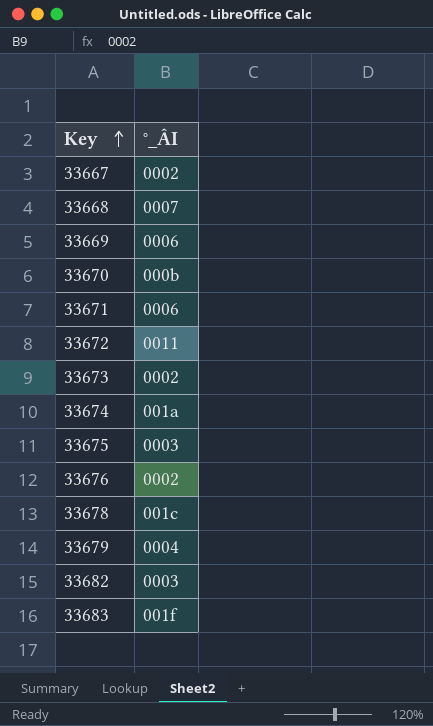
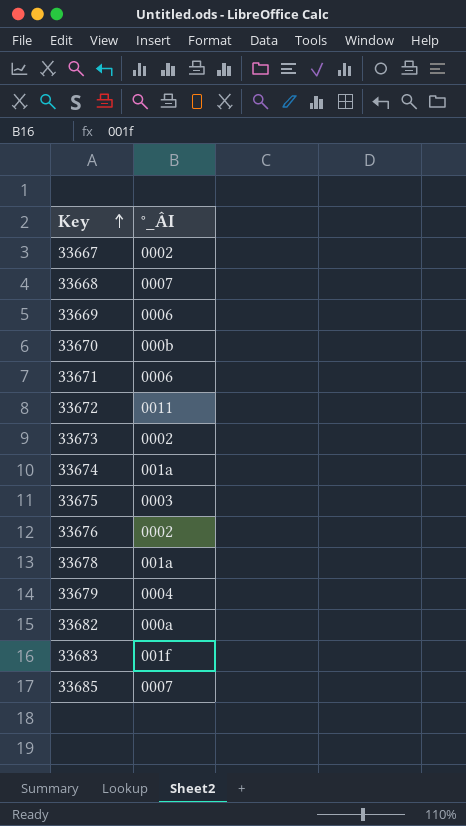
33678 | °_ÂI: 001c -> 001a
33682 | °_ÂI: 0003 -> 000a
row 33685: none -> 0007

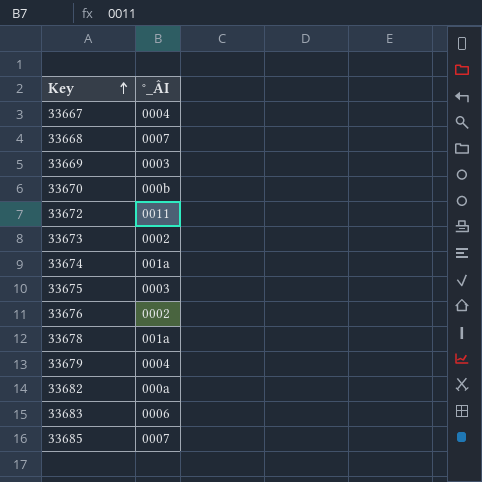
row 33671: 0006 -> none
33667 | °_ÂI: 0002 -> 0004
33669 | °_ÂI: 0006 -> 0003
33683 | °_ÂI: 001f -> 0006

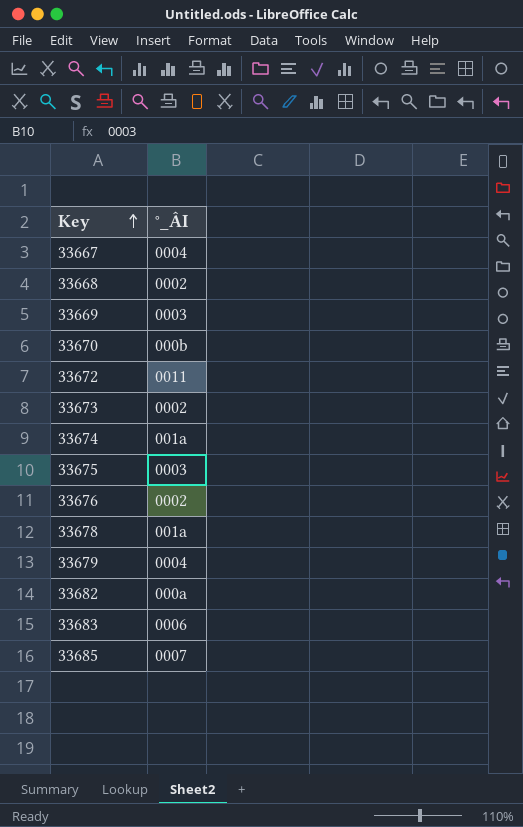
33668 | °_ÂI: 0007 -> 0002

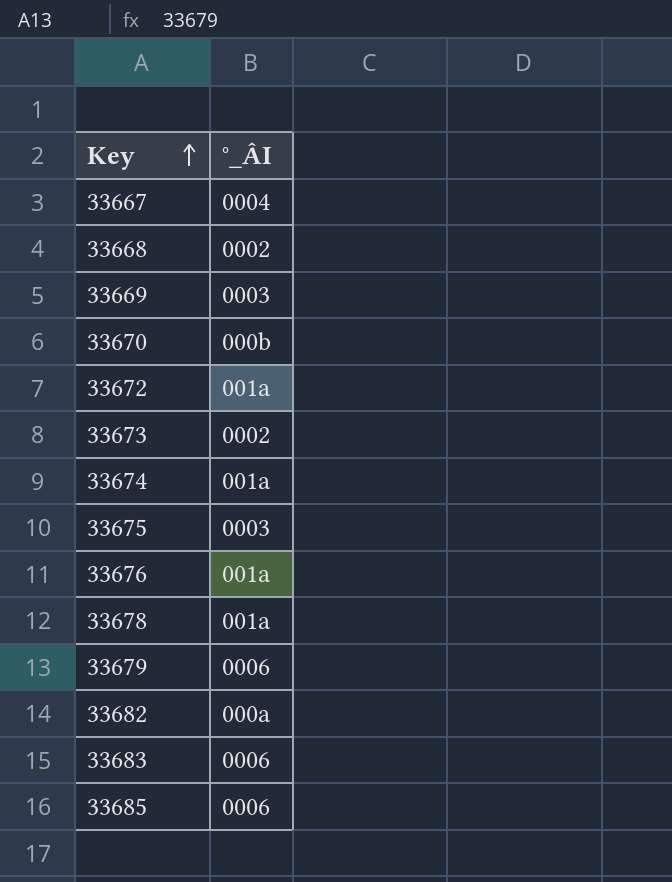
33672 | °_ÂI: 0011 -> 001a
33676 | °_ÂI: 0002 -> 001a
33679 | °_ÂI: 0004 -> 0006
33685 | °_ÂI: 0007 -> 0006

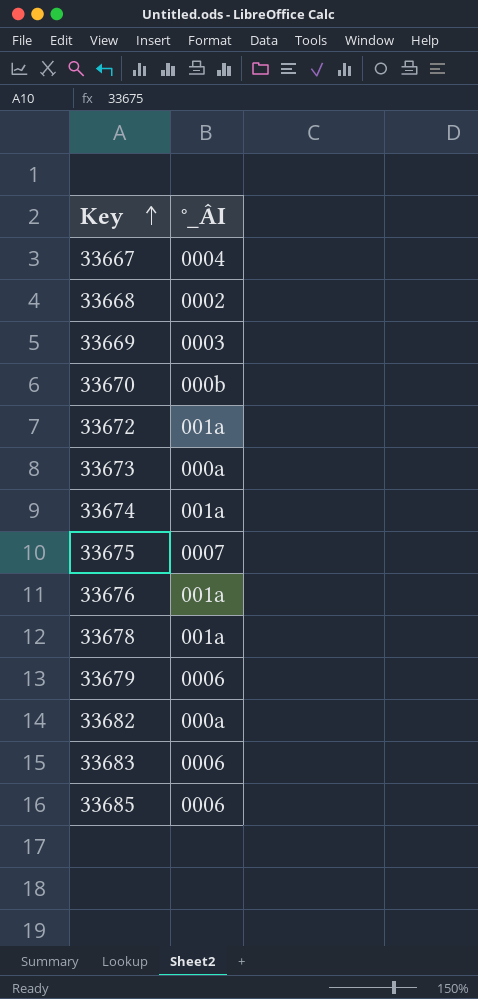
33673 | °_ÂI: 0002 -> 000a
33675 | °_ÂI: 0003 -> 0007

